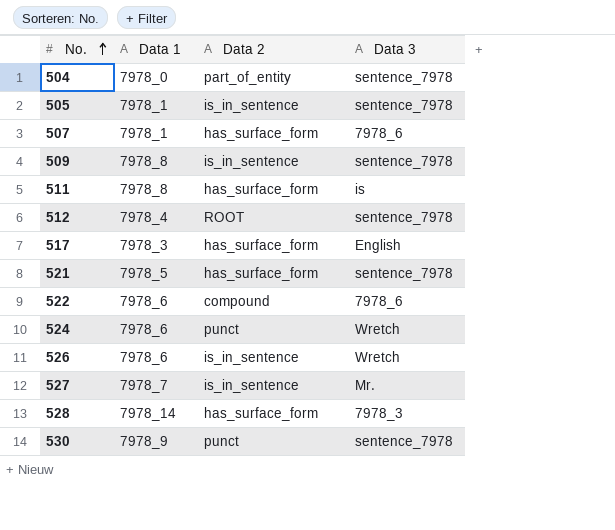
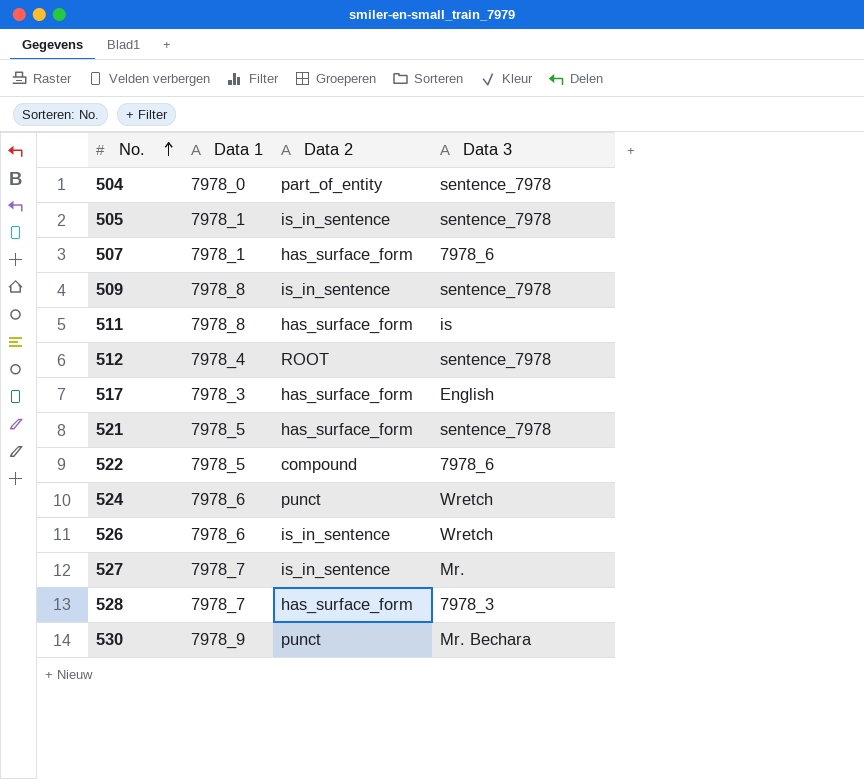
522 | Data 1: 7978_6 -> 7978_5
528 | Data 1: 7978_14 -> 7978_7
530 | Data 3: sentence_7978 -> Mr. Bechara

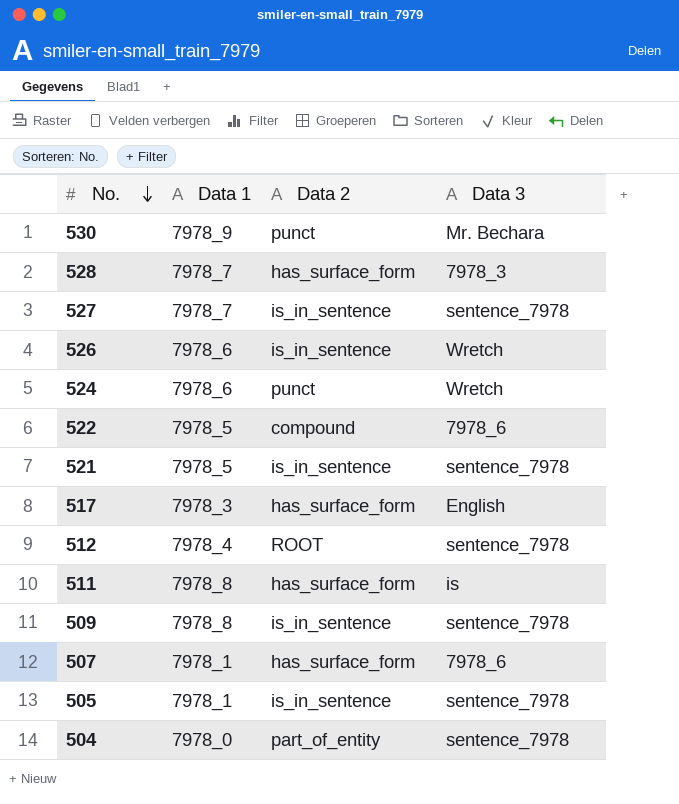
row order: No. ascending -> No. descending
527 | Data 3: Mr. -> sentence_7978
521 | Data 2: has_surface_form -> is_in_sentence

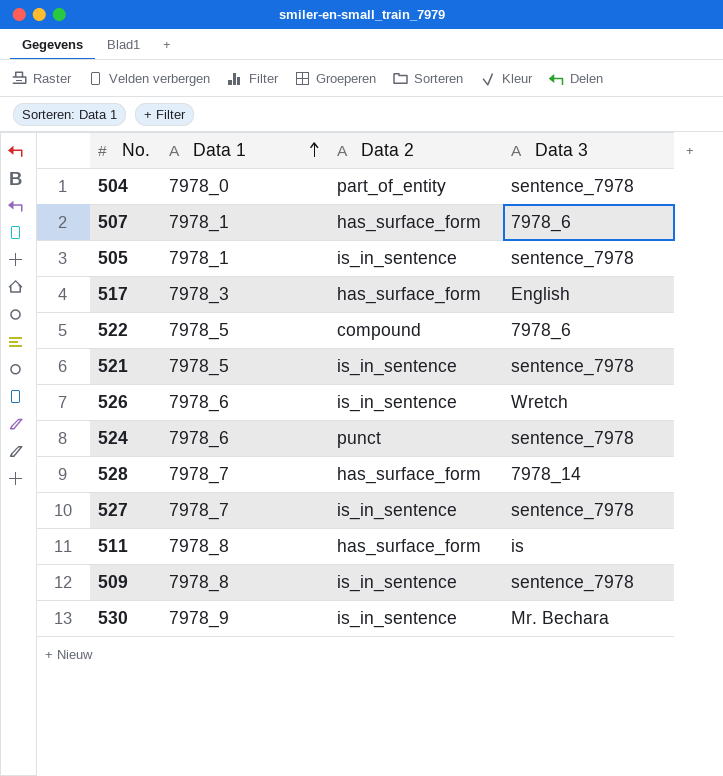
row order: No. descending -> Data 1 ascending
row 512: 7978_4 | ROOT | sentence_7978 -> none
524 | Data 3: Wretch -> sentence_7978
528 | Data 3: 7978_3 -> 7978_14
530 | Data 2: punct -> is_in_sentence

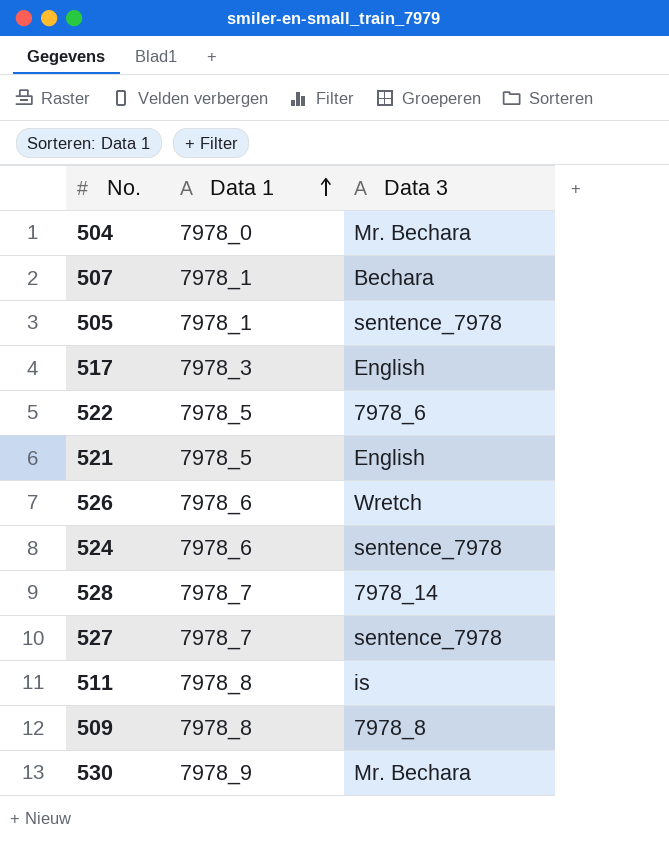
column Data 2 | position: 3 -> none
504 | Data 3: sentence_7978 -> Mr. Bechara
507 | Data 3: 7978_6 -> Bechara
521 | Data 3: sentence_7978 -> English
509 | Data 3: sentence_7978 -> 7978_8

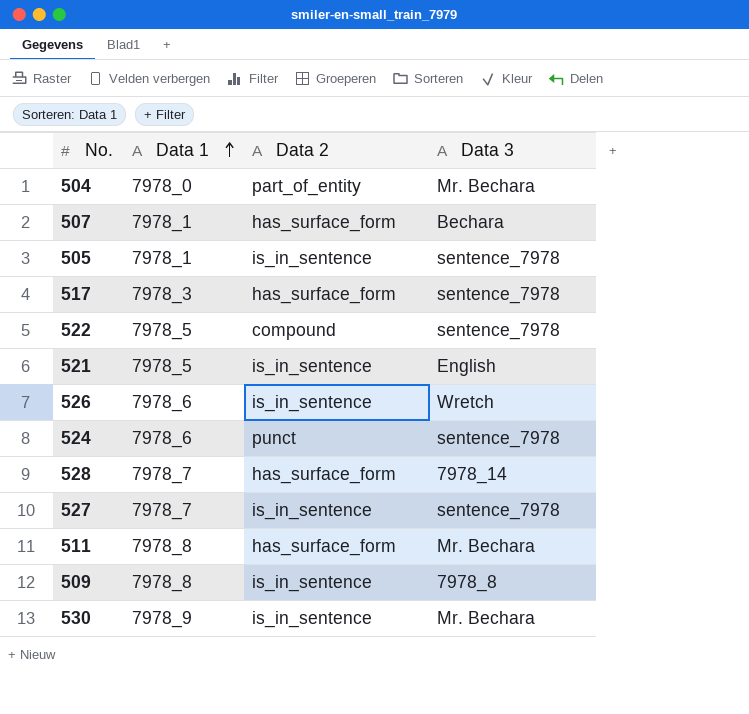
column Data 2 | position: none -> 3
517 | Data 3: English -> sentence_7978
522 | Data 3: 7978_6 -> sentence_7978
511 | Data 3: is -> Mr. Bechara

